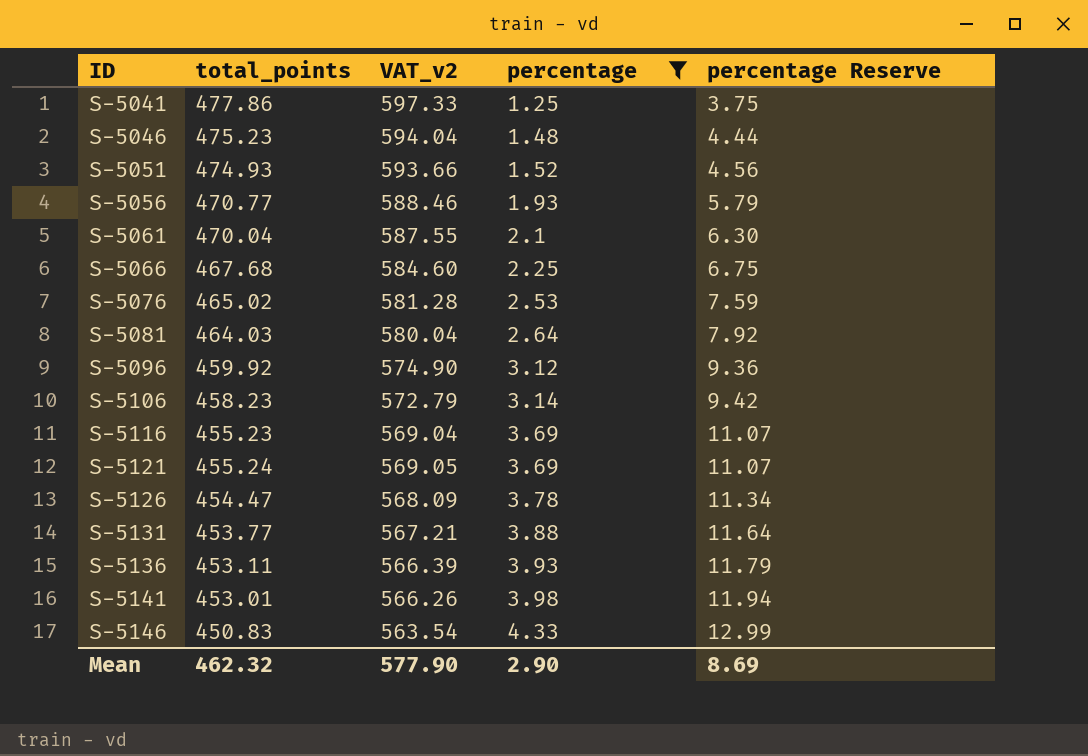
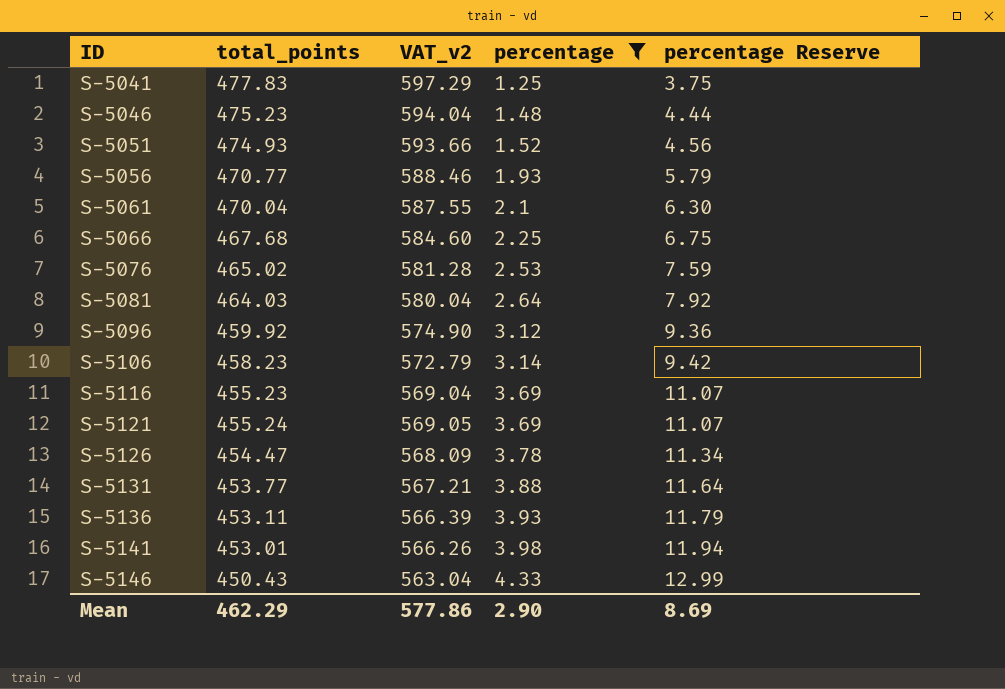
S-5041 | total_points: 477.86 -> 477.83
S-5041 | VAT_v2: 597.33 -> 597.29
S-5146 | total_points: 450.83 -> 450.43
S-5146 | VAT_v2: 563.54 -> 563.04
Mean | total_points: 462.32 -> 462.29
Mean | VAT_v2: 577.90 -> 577.86

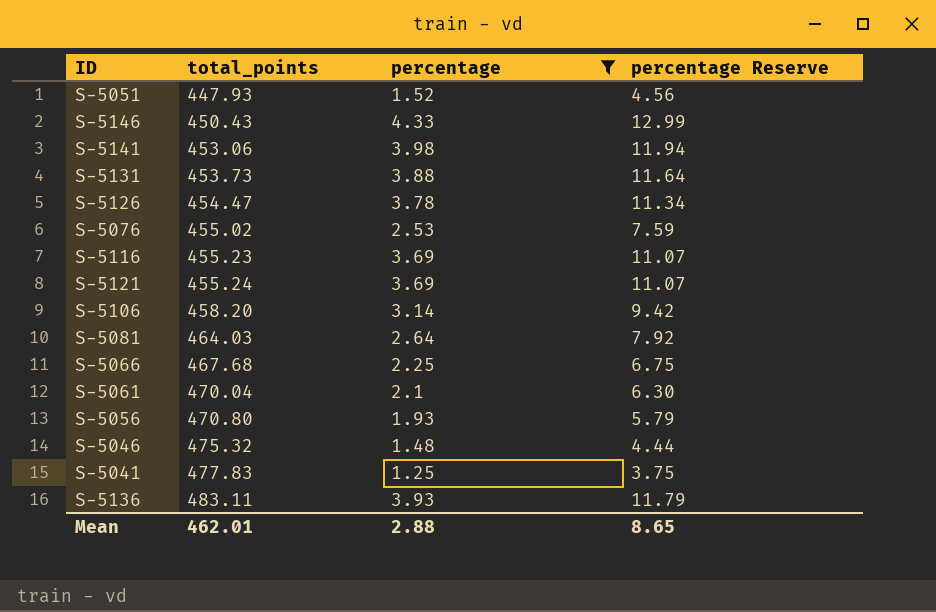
row order: ID ascending -> total_points ascending
column VAT_v2 | formula: [total_points] * 1.25 -> none
row S-5096: 459.92 | 574.90 | 3.12 | 9.36 -> none
S-5051 | total_points: 474.93 -> 447.93
S-5141 | total_points: 453.01 -> 453.06
S-5131 | total_points: 453.77 -> 453.73
S-5076 | total_points: 465.02 -> 455.02
S-5106 | total_points: 458.23 -> 458.20
S-5056 | total_points: 470.77 -> 470.80
S-5046 | total_points: 475.23 -> 475.32
S-5136 | total_points: 453.11 -> 483.11
Mean | total_points: 462.29 -> 462.01
Mean | percentage: 2.90 -> 2.88
Mean | percentage Reserve: 8.69 -> 8.65

